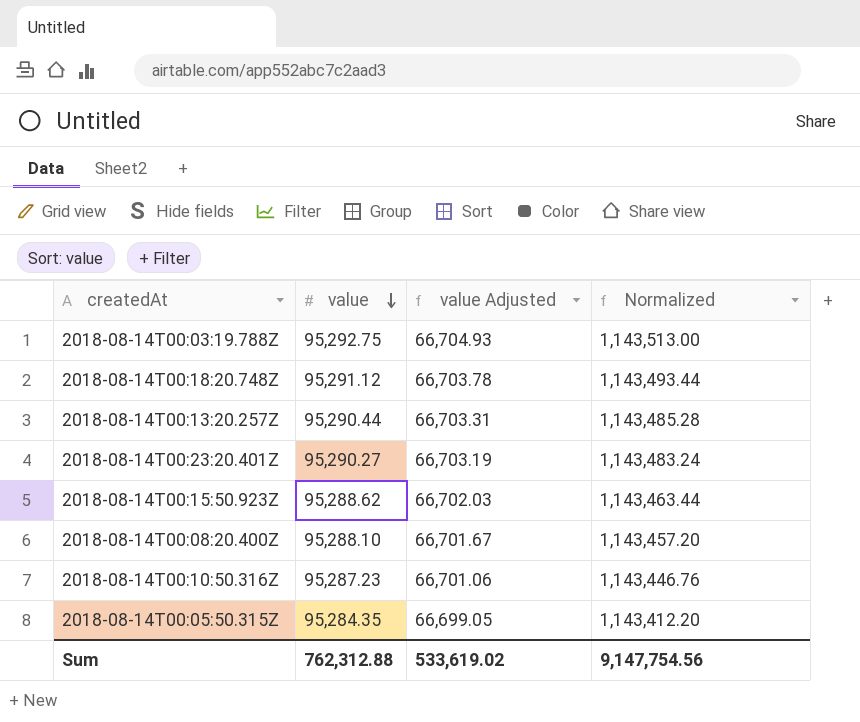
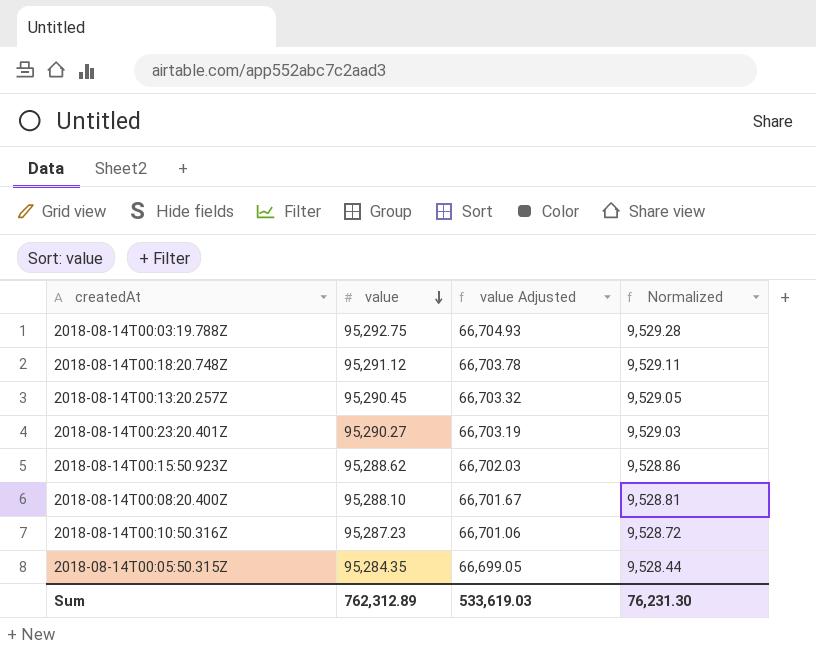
column Normalized | formula: [value] * 12 -> [value] * 0.1
2018-08-14T00:13:20.257Z | value: 95,290.44 -> 95,290.45
2018-08-14T00:13:20.257Z | value Adjusted: 66,703.31 -> 66,703.32
Sum | value: 762,312.88 -> 762,312.89
Sum | value Adjusted: 533,619.02 -> 533,619.03
Sum | Normalized: 9,147,754.56 -> 76,231.30

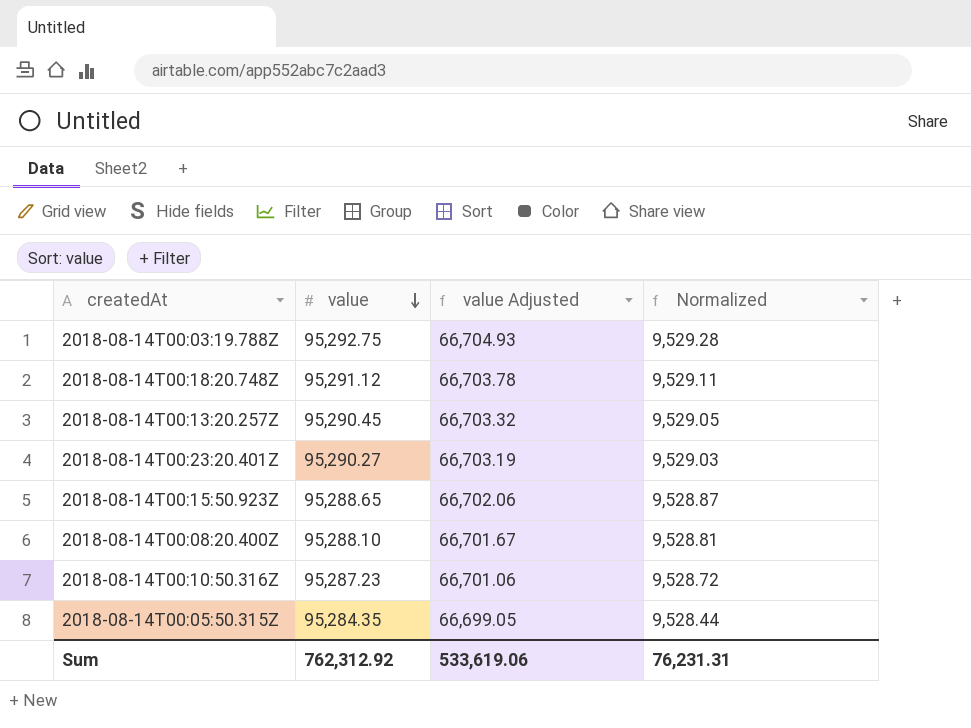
2018-08-14T00:15:50.923Z | value: 95,288.62 -> 95,288.65
2018-08-14T00:15:50.923Z | value Adjusted: 66,702.03 -> 66,702.06
2018-08-14T00:15:50.923Z | Normalized: 9,528.86 -> 9,528.87
Sum | value: 762,312.89 -> 762,312.92
Sum | value Adjusted: 533,619.03 -> 533,619.06
Sum | Normalized: 76,231.30 -> 76,231.31

